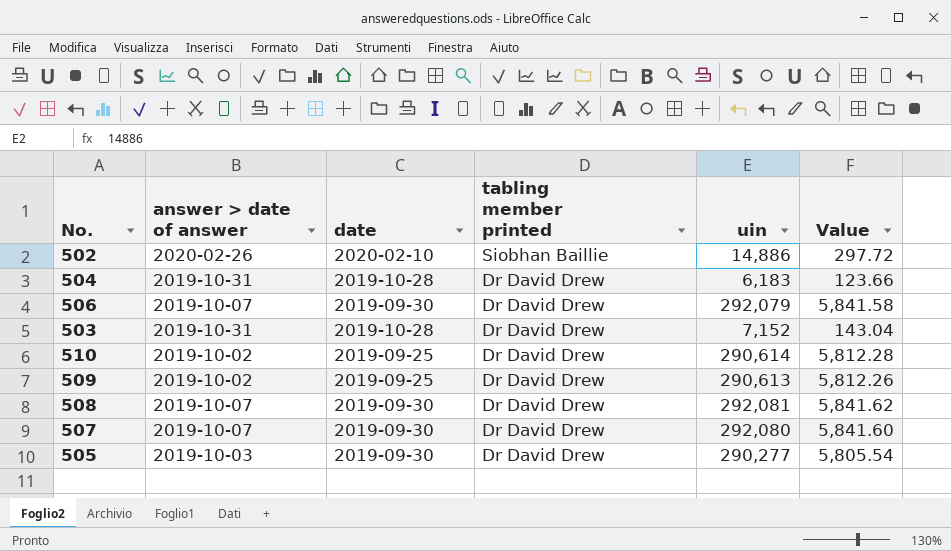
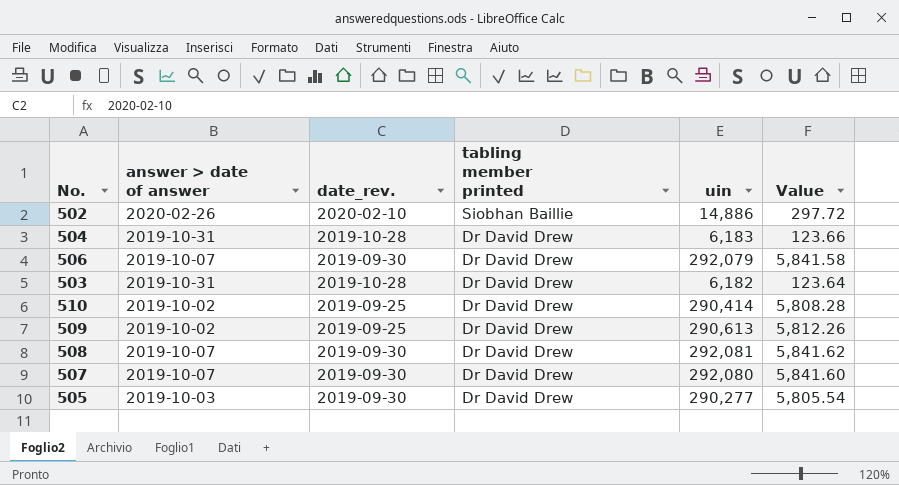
column name: date -> date_rev.
503 | uin: 7,152 -> 6,182
503 | Value: 143.04 -> 123.64
510 | uin: 290,614 -> 290,414
510 | Value: 5,812.28 -> 5,808.28

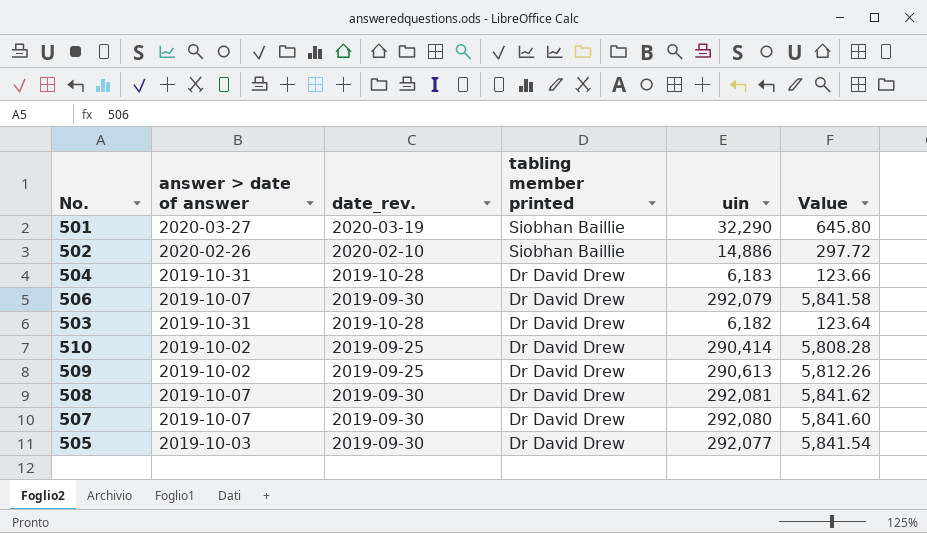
row 501: none -> 2020-03-27 | 2020-03-19 | Siobhan Baillie | 32,290 | 645.80
505 | uin: 290,277 -> 292,077
505 | Value: 5,805.54 -> 5,841.54

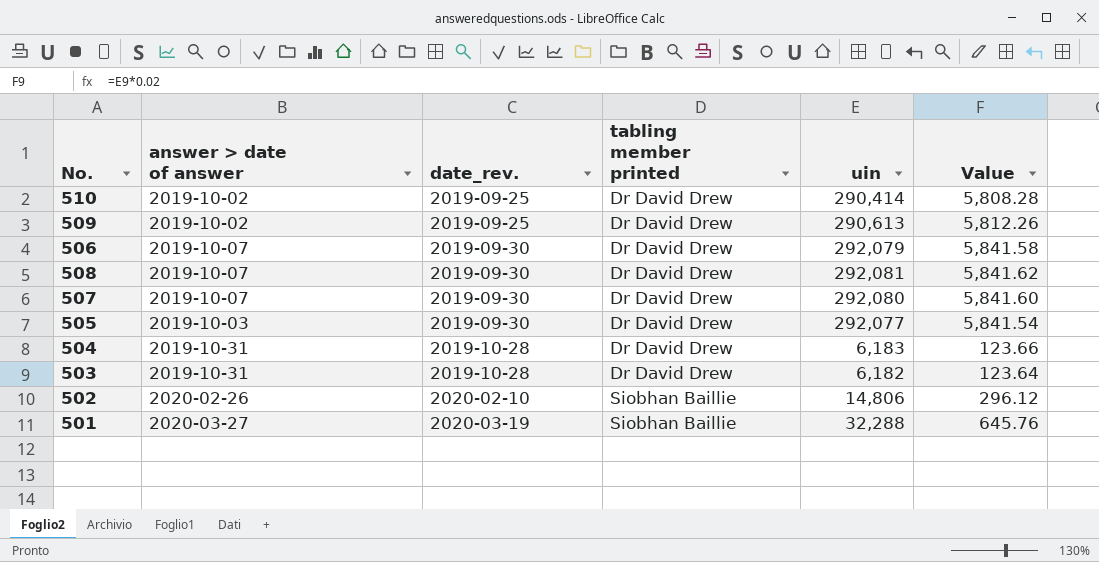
row order: tabling member printed descending -> date_rev. ascending
502 | uin: 14,886 -> 14,806
502 | Value: 297.72 -> 296.12
501 | uin: 32,290 -> 32,288
501 | Value: 645.80 -> 645.76

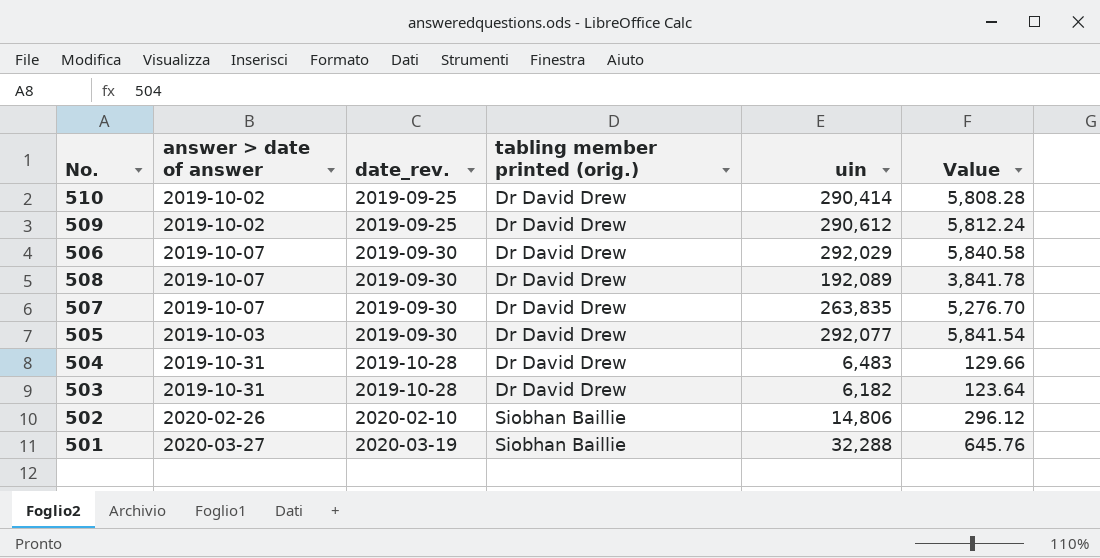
column name: tabling member printed -> tabling member printed (orig.)
509 | uin: 290,613 -> 290,612
509 | Value: 5,812.26 -> 5,812.24
506 | uin: 292,079 -> 292,029
506 | Value: 5,841.58 -> 5,840.58
508 | uin: 292,081 -> 192,089
508 | Value: 5,841.62 -> 3,841.78
507 | uin: 292,080 -> 263,835
507 | Value: 5,841.60 -> 5,276.70
504 | uin: 6,183 -> 6,483
504 | Value: 123.66 -> 129.66

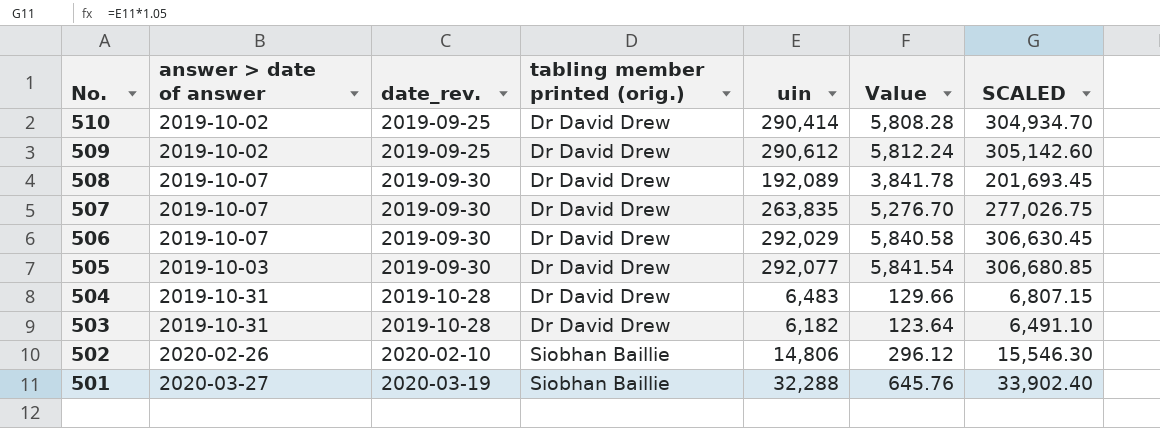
row order: date_rev. ascending -> No. descending
column SCALED | formula: none -> [uin] * 1.05

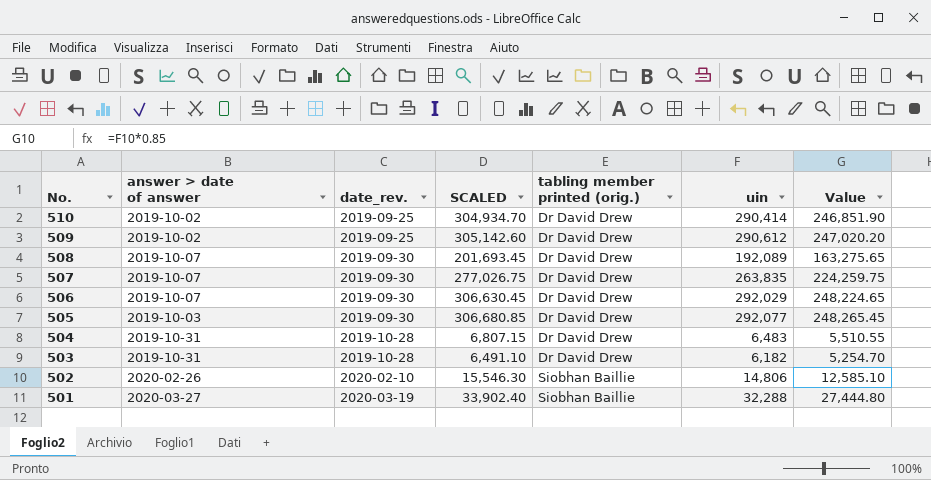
column SCALED | position: 7 -> 4
column Value | formula: [uin] * 0.02 -> [uin] * 0.85

